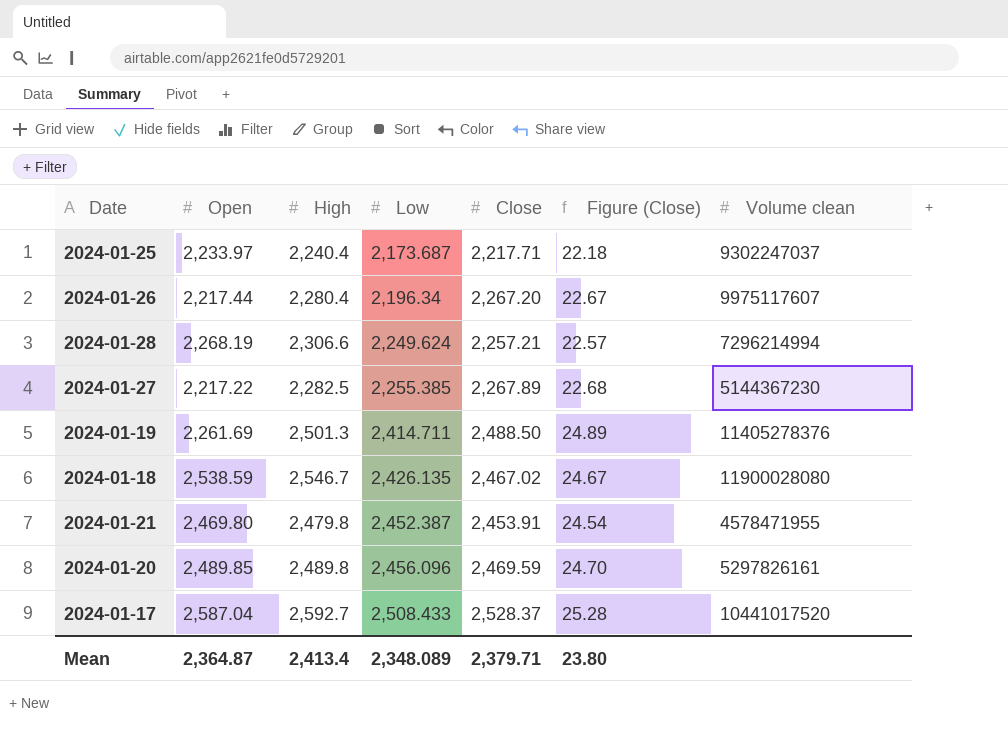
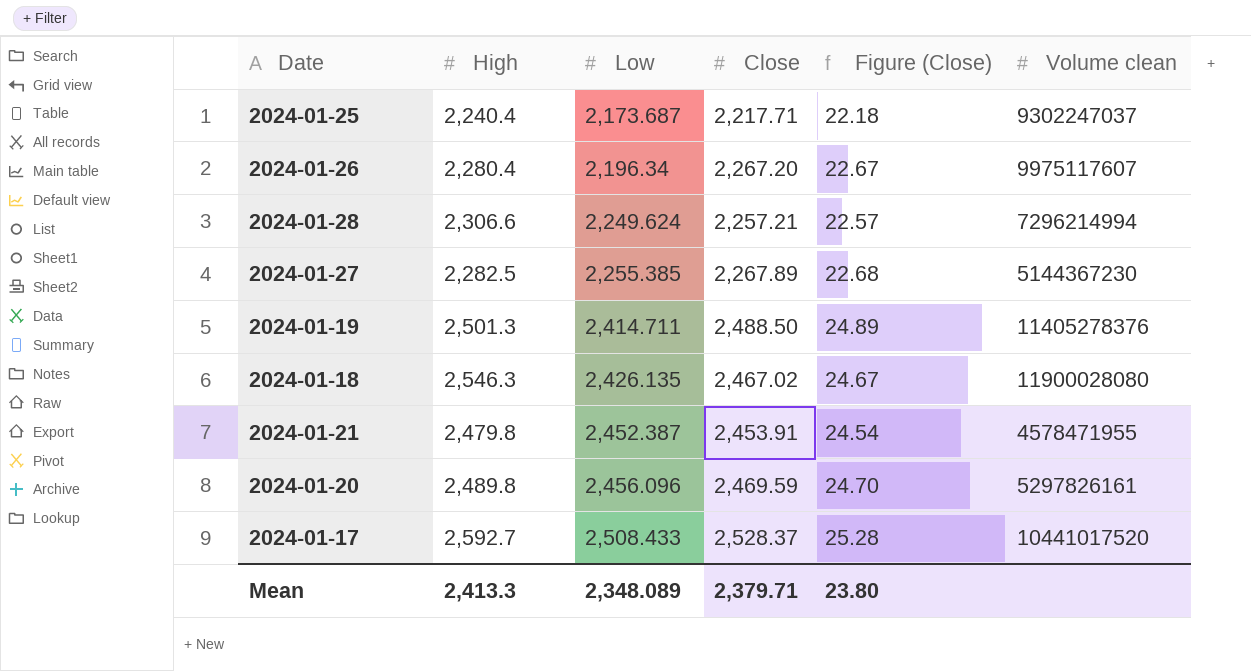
column Open | position: 2 -> none
2024-01-18 | High: 2,546.7 -> 2,546.3
Mean | High: 2,413.4 -> 2,413.3

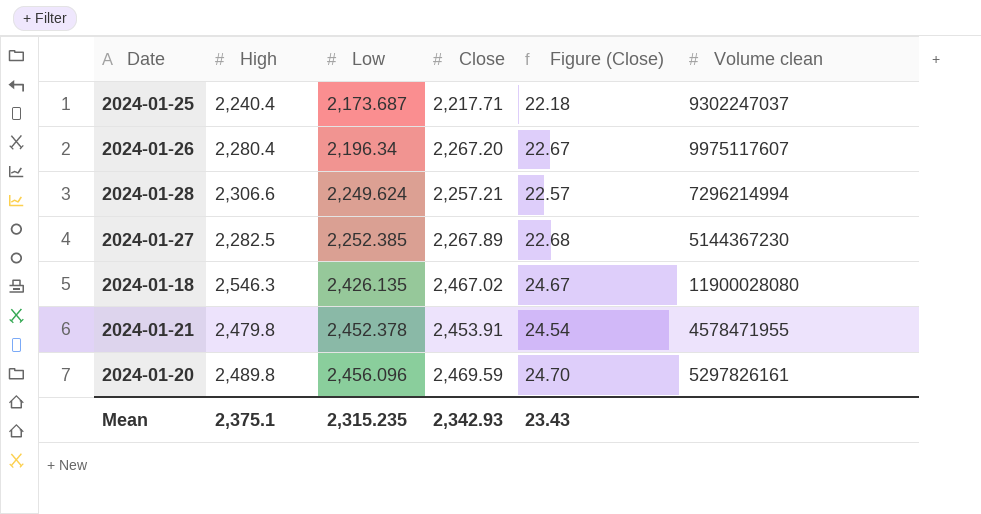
row 2024-01-19: 2,501.3 | 2,414.711 | 2,488.50 | 24.89 | 11405278376 -> none
row 2024-01-17: 2,592.7 | 2,508.433 | 2,528.37 | 25.28 | 10441017520 -> none
2024-01-27 | Low: 2,255.385 -> 2,252.385
2024-01-21 | Low: 2,452.387 -> 2,452.378
Mean | High: 2,413.3 -> 2,375.1
Mean | Low: 2,348.089 -> 2,315.235
Mean | Close: 2,379.71 -> 2,342.93
Mean | Figure (Close): 23.80 -> 23.43

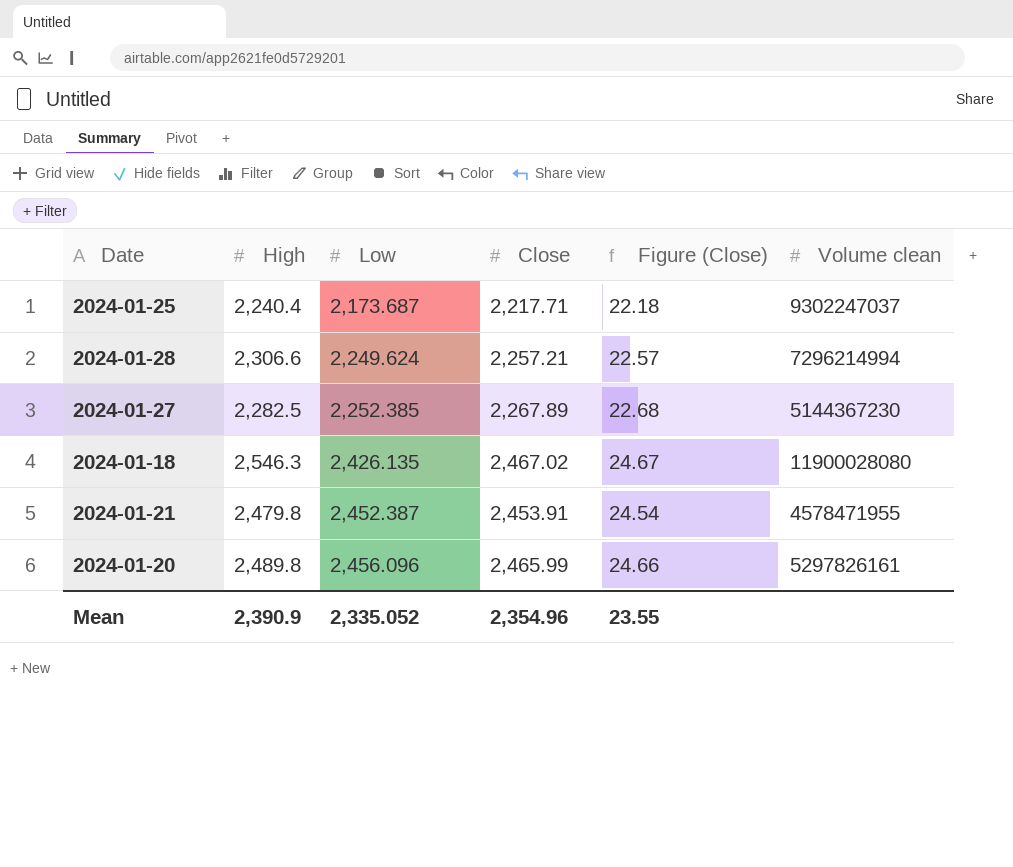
row 2024-01-26: 2,280.4 | 2,196.34 | 2,267.20 | 22.67 | 9975117607 -> none
2024-01-21 | Low: 2,452.378 -> 2,452.387
2024-01-20 | Close: 2,469.59 -> 2,465.99
2024-01-20 | Figure (Close): 24.70 -> 24.66
Mean | High: 2,375.1 -> 2,390.9
Mean | Low: 2,315.235 -> 2,335.052
Mean | Close: 2,342.93 -> 2,354.96
Mean | Figure (Close): 23.43 -> 23.55

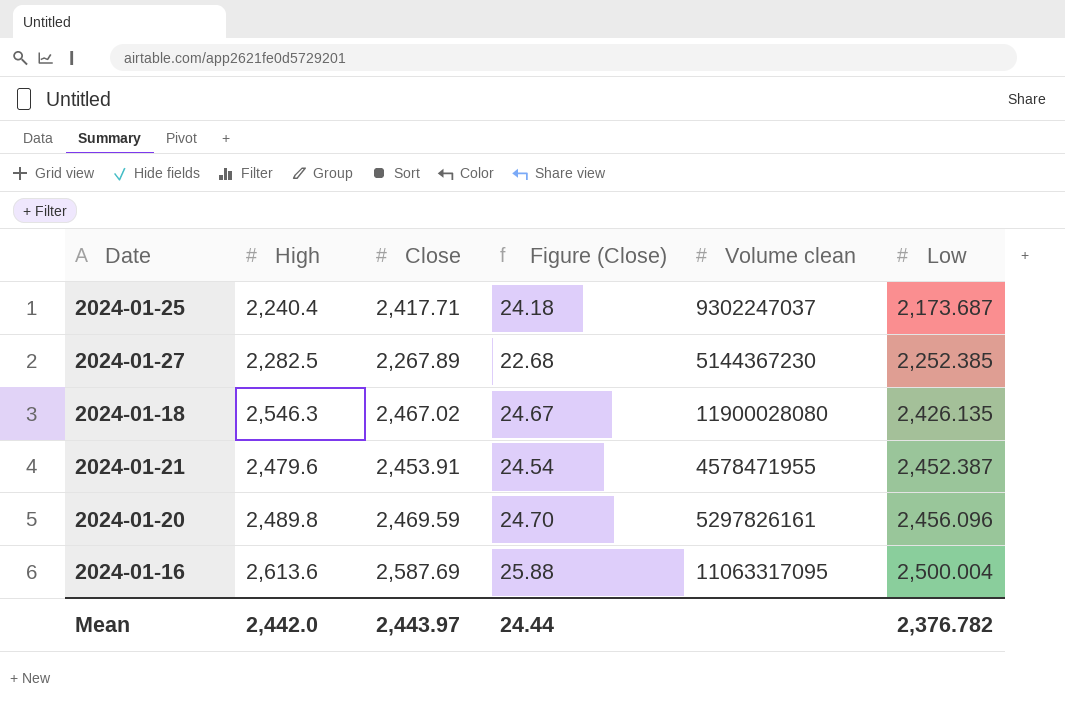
column Low | position: 3 -> 6
row 2024-01-28: 2,306.6 | 2,249.624 | 2,257.21 | 22.57 | 7296214994 -> none
2024-01-25 | Close: 2,217.71 -> 2,417.71
2024-01-25 | Figure (Close): 22.18 -> 24.18
2024-01-21 | High: 2,479.8 -> 2,479.6
2024-01-20 | Close: 2,465.99 -> 2,469.59
2024-01-20 | Figure (Close): 24.66 -> 24.70
row 2024-01-16: none -> 2,613.6 | 2,587.69 | 25.88 | 11063317095 | 2,500.004
Mean | High: 2,390.9 -> 2,442.0
Mean | Close: 2,354.96 -> 2,443.97
Mean | Figure (Close): 23.55 -> 24.44
Mean | Low: 2,335.052 -> 2,376.782

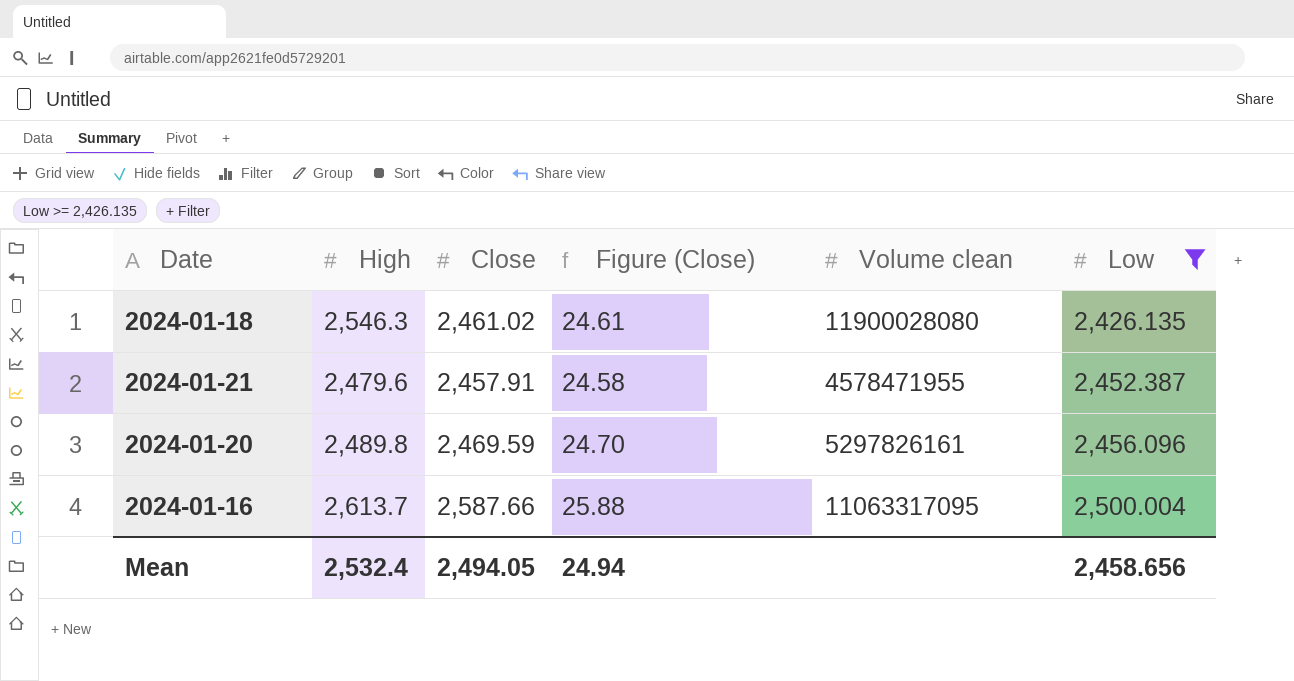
filter: none -> Low >= 2,426.135
2024-01-18 | Close: 2,467.02 -> 2,461.02
2024-01-18 | Figure (Close): 24.67 -> 24.61
2024-01-21 | Close: 2,453.91 -> 2,457.91
2024-01-21 | Figure (Close): 24.54 -> 24.58
2024-01-16 | High: 2,613.6 -> 2,613.7
2024-01-16 | Close: 2,587.69 -> 2,587.66
Mean | High: 2,442.0 -> 2,532.4
Mean | Close: 2,443.97 -> 2,494.05
Mean | Figure (Close): 24.44 -> 24.94
Mean | Low: 2,376.782 -> 2,458.656

